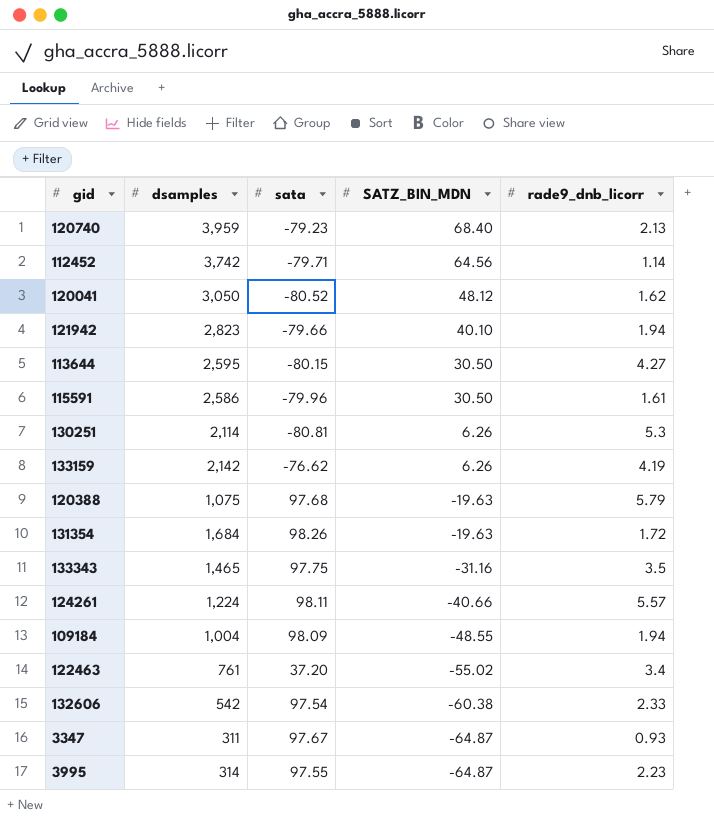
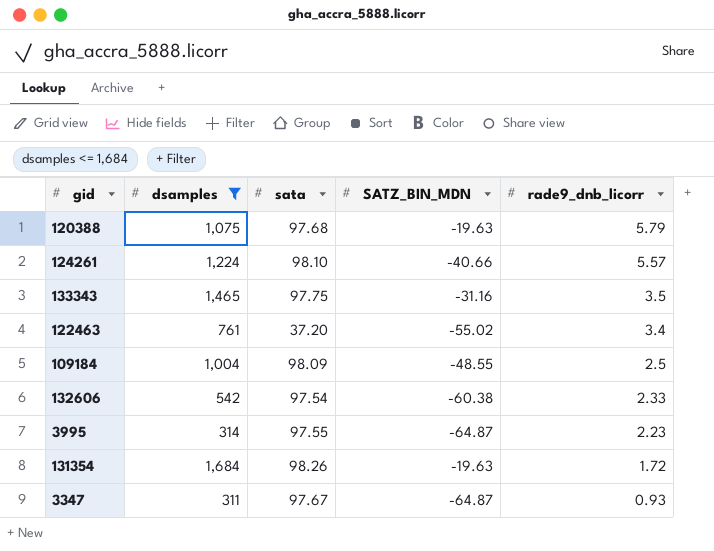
filter: none -> dsamples <= 1,684
row order: SATZ_BIN_MDN descending -> rade9_dnb_licorr descending
124261 | sata: 98.11 -> 98.10
109184 | rade9_dnb_licorr: 1.94 -> 2.5

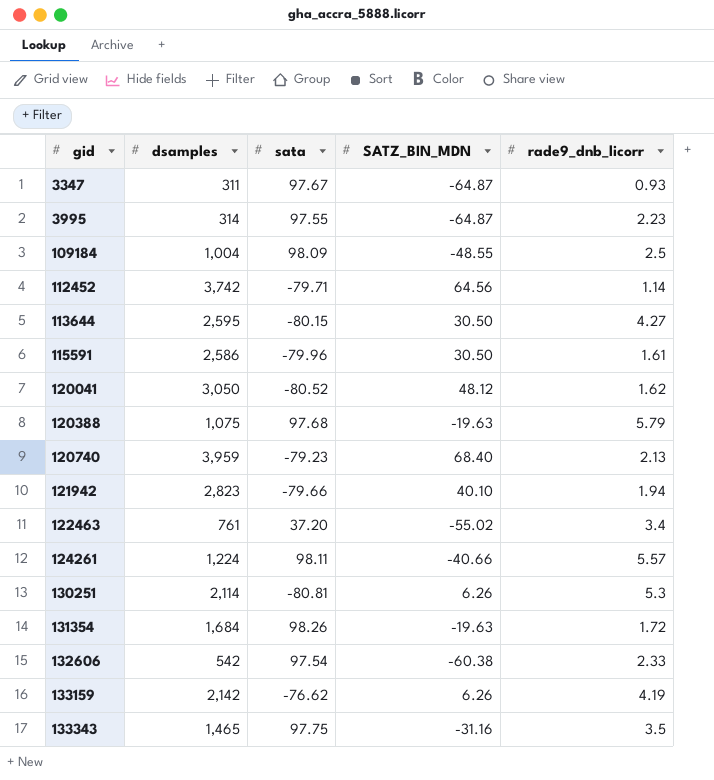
filter: dsamples <= 1,684 -> none
row order: rade9_dnb_licorr descending -> gid ascending
124261 | sata: 98.10 -> 98.11

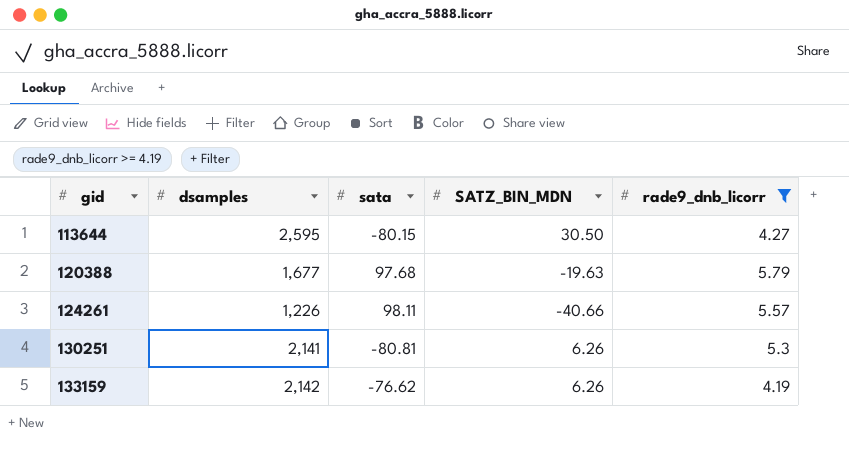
filter: none -> rade9_dnb_licorr >= 4.19
120388 | dsamples: 1,075 -> 1,677
124261 | dsamples: 1,224 -> 1,226
130251 | dsamples: 2,114 -> 2,141

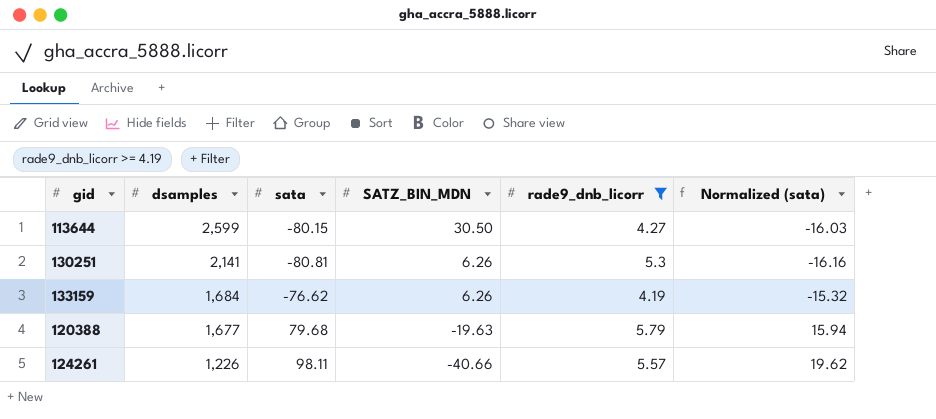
row order: gid ascending -> dsamples descending
column Normalized (sata) | formula: none -> [sata] * 0.2
113644 | dsamples: 2,595 -> 2,599
133159 | dsamples: 2,142 -> 1,684
120388 | sata: 97.68 -> 79.68

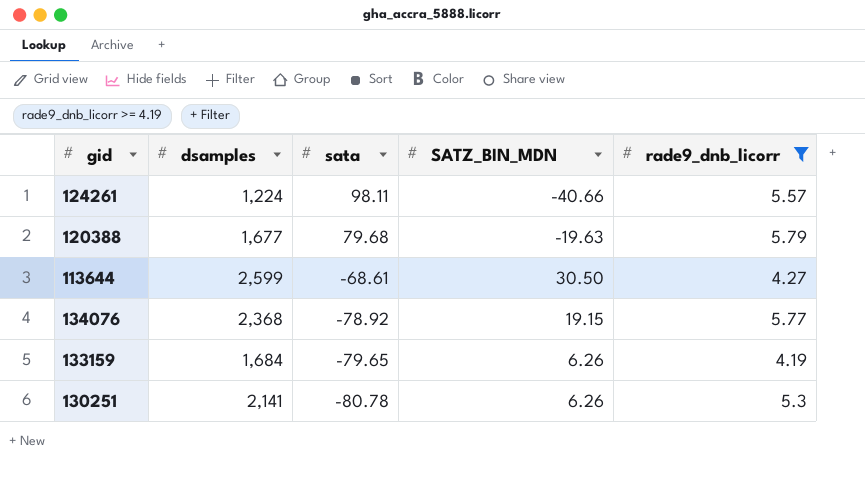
row order: dsamples descending -> sata descending
column Normalized (sata) | formula: [sata] * 0.2 -> none
124261 | dsamples: 1,226 -> 1,224
113644 | sata: -80.15 -> -68.61
row 134076: none -> 2,368 | -78.92 | 19.15 | 5.77
133159 | sata: -76.62 -> -79.65
130251 | sata: -80.81 -> -80.78

